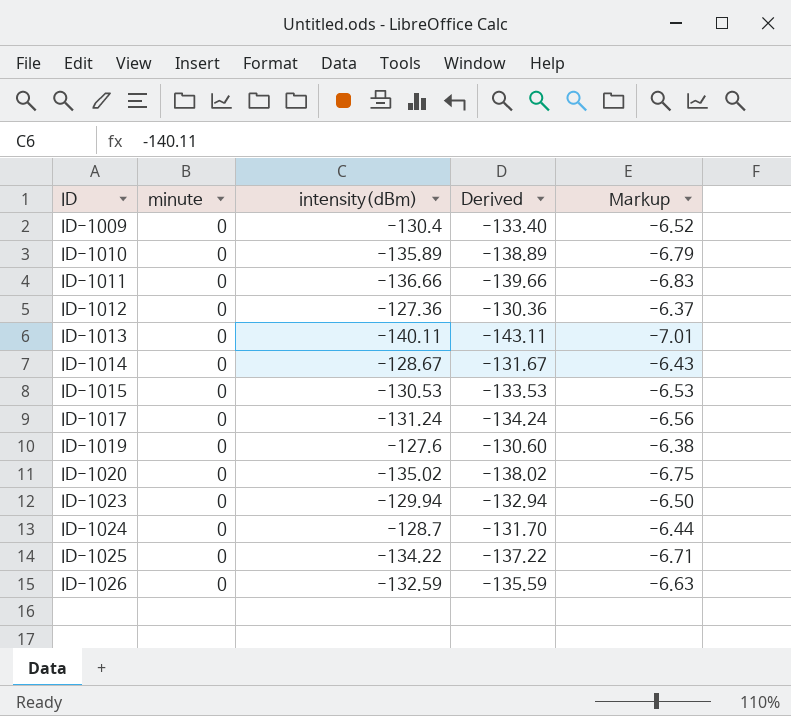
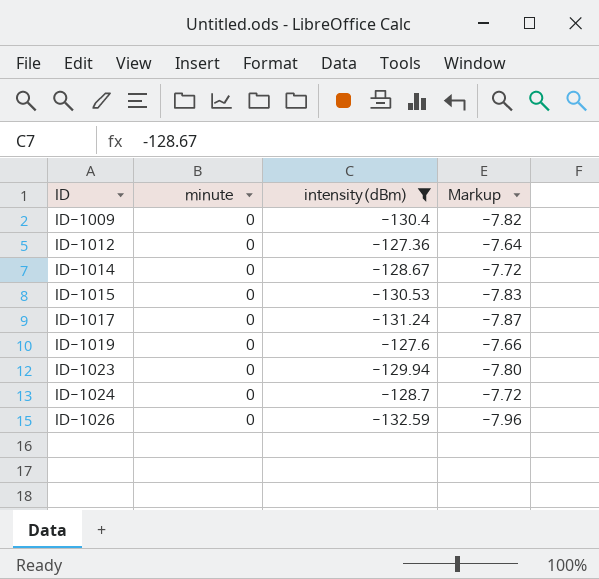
filter: none -> intensity(dBm) >= -132.59
column Derived | formula: [intensity(dBm)] - 3 -> none
column Markup | formula: [intensity(dBm)] * 0.05 -> [intensity(dBm)] * 0.06

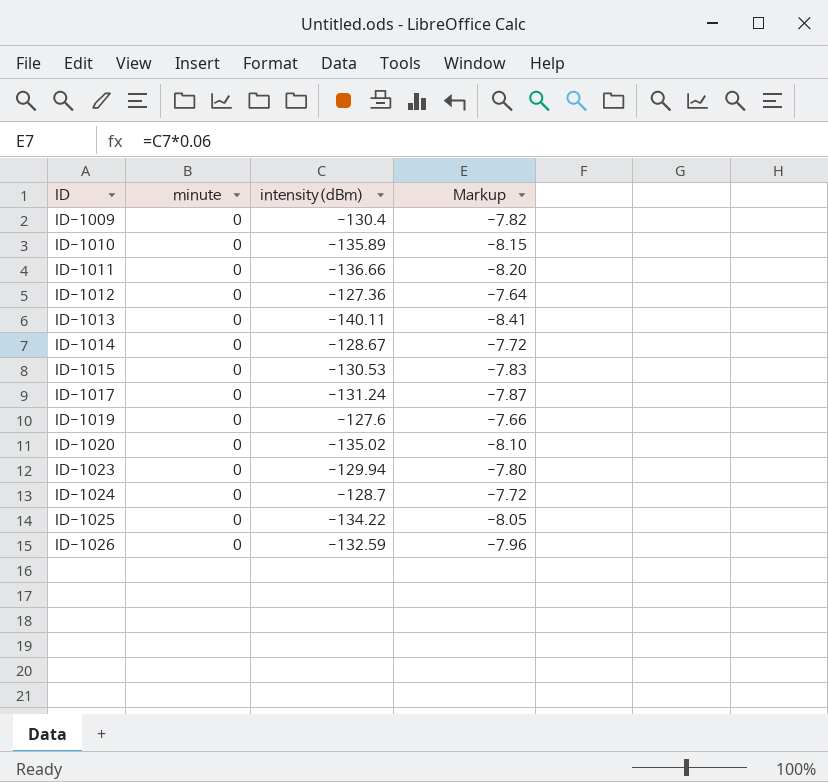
filter: intensity(dBm) >= -132.59 -> none

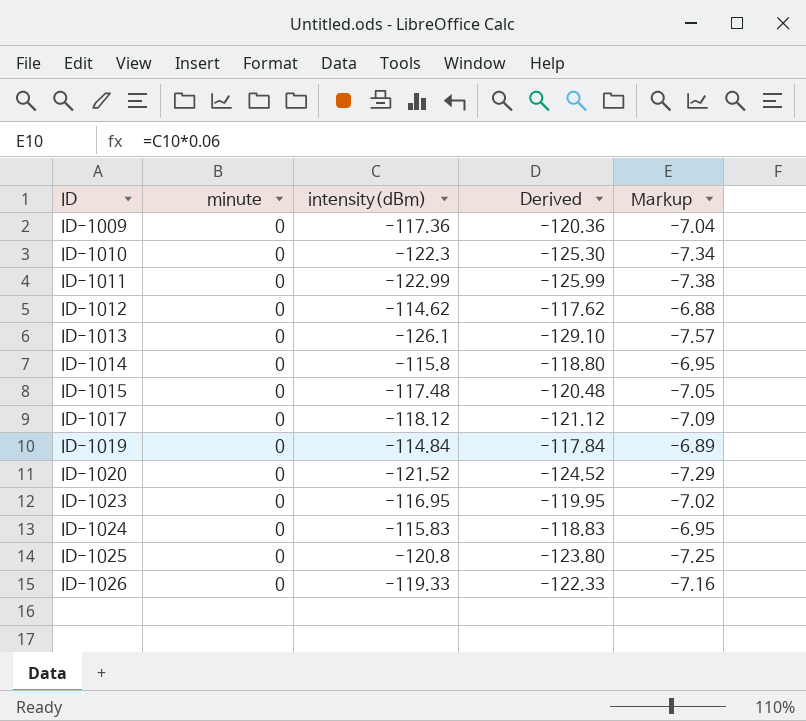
column Derived | formula: none -> [intensity(dBm)] - 3
ID-1009 | intensity(dBm): -130.4 -> -117.36
ID-1009 | Markup: -7.82 -> -7.04
ID-1010 | intensity(dBm): -135.89 -> -122.3
ID-1010 | Markup: -8.15 -> -7.34
ID-1011 | intensity(dBm): -136.66 -> -122.99
ID-1011 | Markup: -8.20 -> -7.38
ID-1012 | intensity(dBm): -127.36 -> -114.62
ID-1012 | Markup: -7.64 -> -6.88
ID-1013 | intensity(dBm): -140.11 -> -126.1
ID-1013 | Markup: -8.41 -> -7.57
ID-1014 | intensity(dBm): -128.67 -> -115.8
ID-1014 | Markup: -7.72 -> -6.95
ID-1015 | intensity(dBm): -130.53 -> -117.48
ID-1015 | Markup: -7.83 -> -7.05
ID-1017 | intensity(dBm): -131.24 -> -118.12
ID-1017 | Markup: -7.87 -> -7.09
ID-1019 | intensity(dBm): -127.6 -> -114.84
ID-1019 | Markup: -7.66 -> -6.89
ID-1020 | intensity(dBm): -135.02 -> -121.52
ID-1020 | Markup: -8.10 -> -7.29
ID-1023 | intensity(dBm): -129.94 -> -116.95
ID-1023 | Markup: -7.80 -> -7.02
ID-1024 | intensity(dBm): -128.7 -> -115.83
ID-1024 | Markup: -7.72 -> -6.95
ID-1025 | intensity(dBm): -134.22 -> -120.8
ID-1025 | Markup: -8.05 -> -7.25
ID-1026 | intensity(dBm): -132.59 -> -119.33
ID-1026 | Markup: -7.96 -> -7.16

